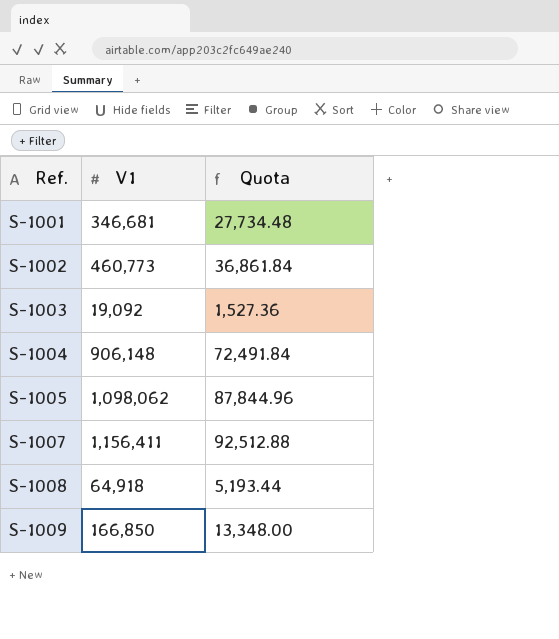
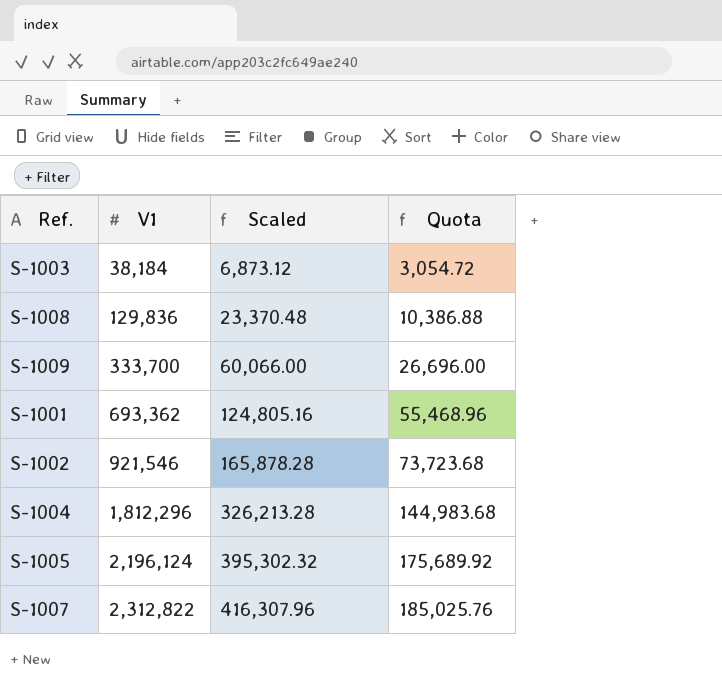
row order: Ref. ascending -> V1 ascending
column Scaled | formula: none -> [V1] * 0.18
S-1003 | V1: 19,092 -> 38,184
S-1003 | Quota: 1,527.36 -> 3,054.72
S-1008 | V1: 64,918 -> 129,836
S-1008 | Quota: 5,193.44 -> 10,386.88
S-1009 | V1: 166,850 -> 333,700
S-1009 | Quota: 13,348.00 -> 26,696.00
S-1001 | V1: 346,681 -> 693,362
S-1001 | Quota: 27,734.48 -> 55,468.96
S-1002 | V1: 460,773 -> 921,546
S-1002 | Quota: 36,861.84 -> 73,723.68
S-1004 | V1: 906,148 -> 1,812,296
S-1004 | Quota: 72,491.84 -> 144,983.68
S-1005 | V1: 1,098,062 -> 2,196,124
S-1005 | Quota: 87,844.96 -> 175,689.92
S-1007 | V1: 1,156,411 -> 2,312,822
S-1007 | Quota: 92,512.88 -> 185,025.76

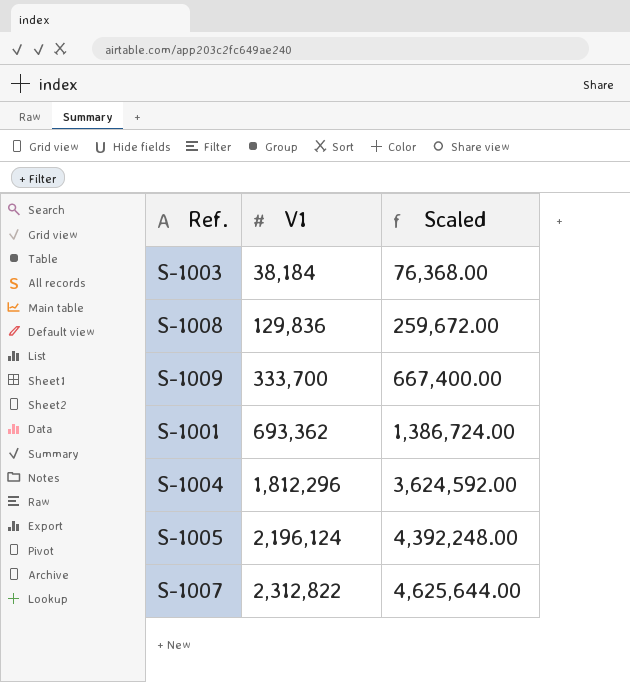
column Quota | formula: [V1] * 0.08 -> none
column Scaled | formula: [V1] * 0.18 -> [V1] * 2
row S-1002: 921,546 | 165,878.28 | 73,723.68 -> none

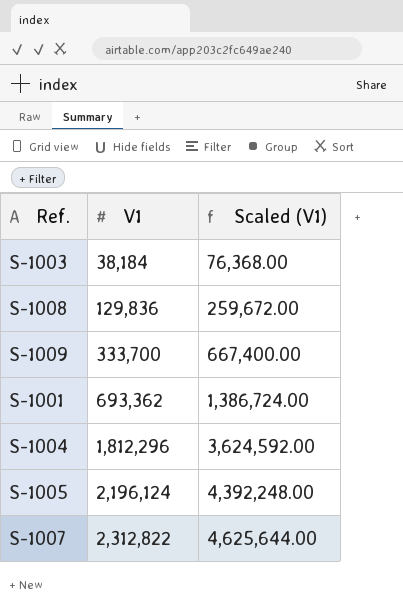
column name: Scaled -> Scaled (V1)

